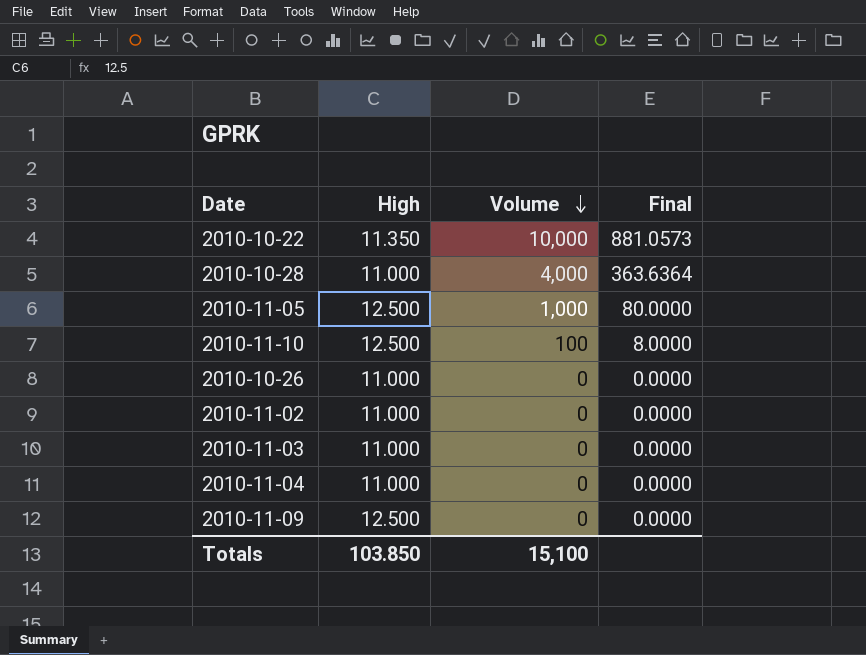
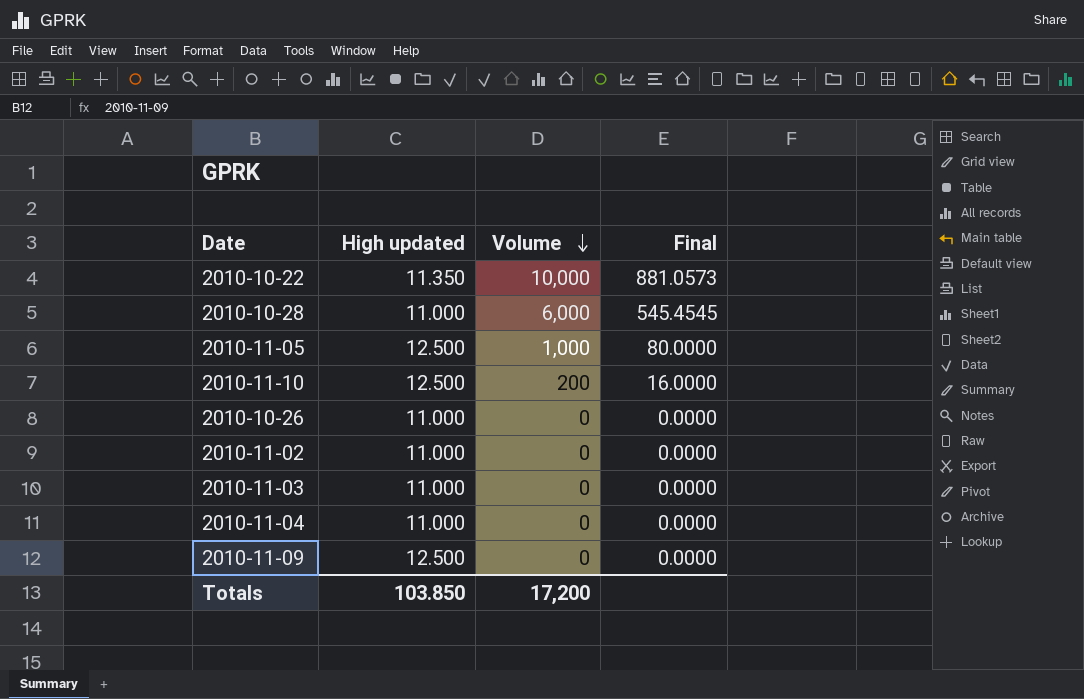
column name: High -> High updated
2010-10-28 | Volume: 4,000 -> 6,000
2010-10-28 | Final: 363.6364 -> 545.4545
2010-11-10 | Volume: 100 -> 200
2010-11-10 | Final: 8.0000 -> 16.0000
Totals | Volume: 15,100 -> 17,200

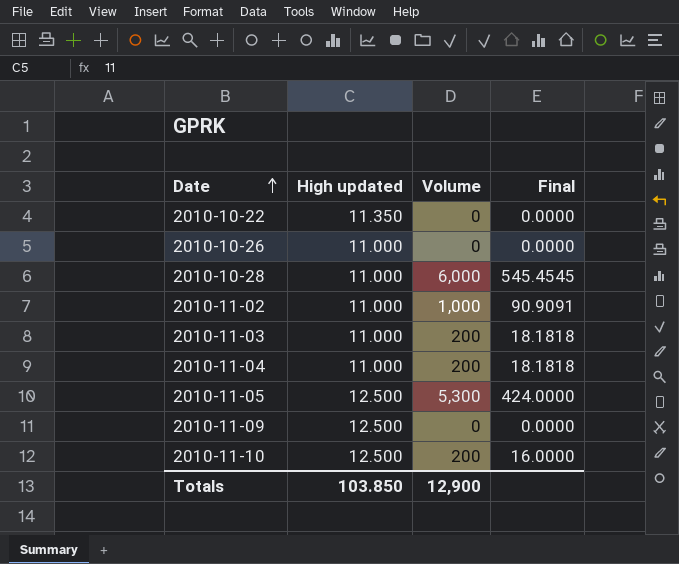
row order: Volume descending -> Date ascending
2010-10-22 | Volume: 10,000 -> 0
2010-10-22 | Final: 881.0573 -> 0.0000
2010-11-02 | Volume: 0 -> 1,000
2010-11-02 | Final: 0.0000 -> 90.9091
2010-11-03 | Volume: 0 -> 200
2010-11-03 | Final: 0.0000 -> 18.1818
2010-11-04 | Volume: 0 -> 200
2010-11-04 | Final: 0.0000 -> 18.1818
2010-11-05 | Volume: 1,000 -> 5,300
2010-11-05 | Final: 80.0000 -> 424.0000
Totals | Volume: 17,200 -> 12,900

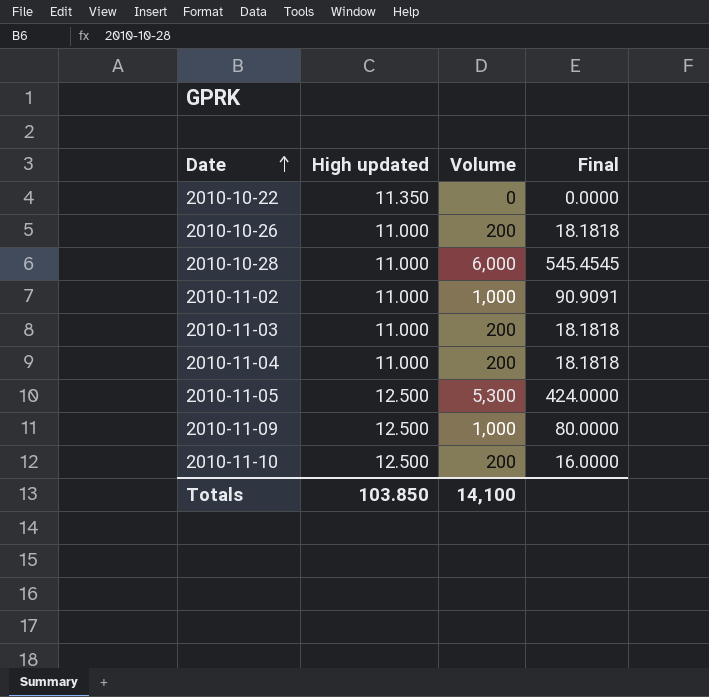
2010-10-26 | Volume: 0 -> 200
2010-10-26 | Final: 0.0000 -> 18.1818
2010-11-09 | Volume: 0 -> 1,000
2010-11-09 | Final: 0.0000 -> 80.0000
Totals | Volume: 12,900 -> 14,100

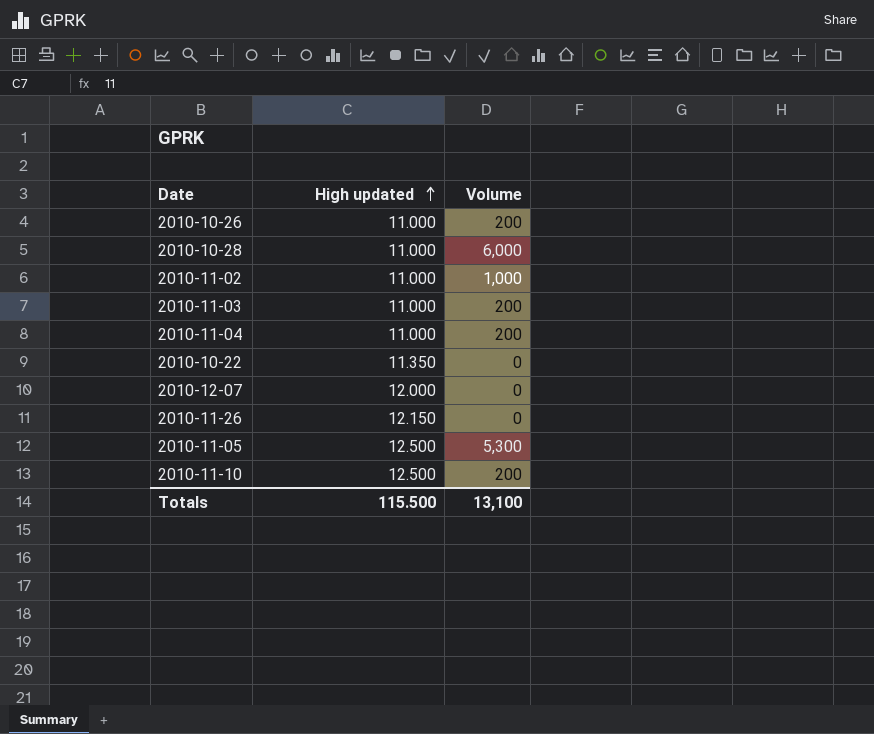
row order: Date ascending -> High updated ascending
column Final | formula: [Volume] / [High updated] -> none
row 2010-11-09: 12.500 | 1,000 | 80.0000 -> none
row 2010-12-07: none -> 12.000 | 0
row 2010-11-26: none -> 12.150 | 0
Totals | High updated: 103.850 -> 115.500
Totals | Volume: 14,100 -> 13,100

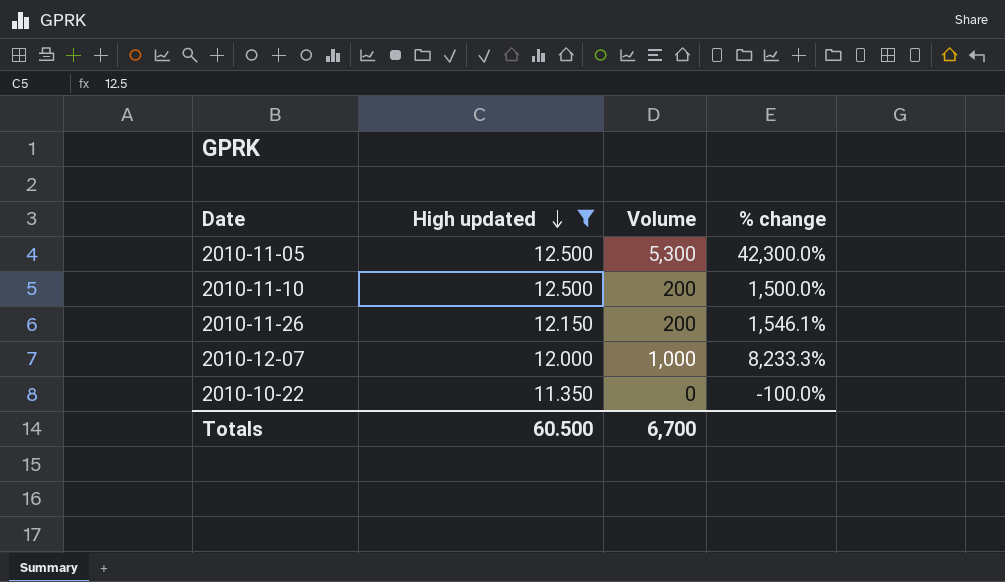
filter: none -> High updated != 11.000
row order: High updated ascending -> High updated descending
column % change | formula: none -> ([Volume] - [High updated]) / [High updated]
2010-11-26 | Volume: 0 -> 200
2010-12-07 | Volume: 0 -> 1,000
Totals | High updated: 115.500 -> 60.500
Totals | Volume: 13,100 -> 6,700

